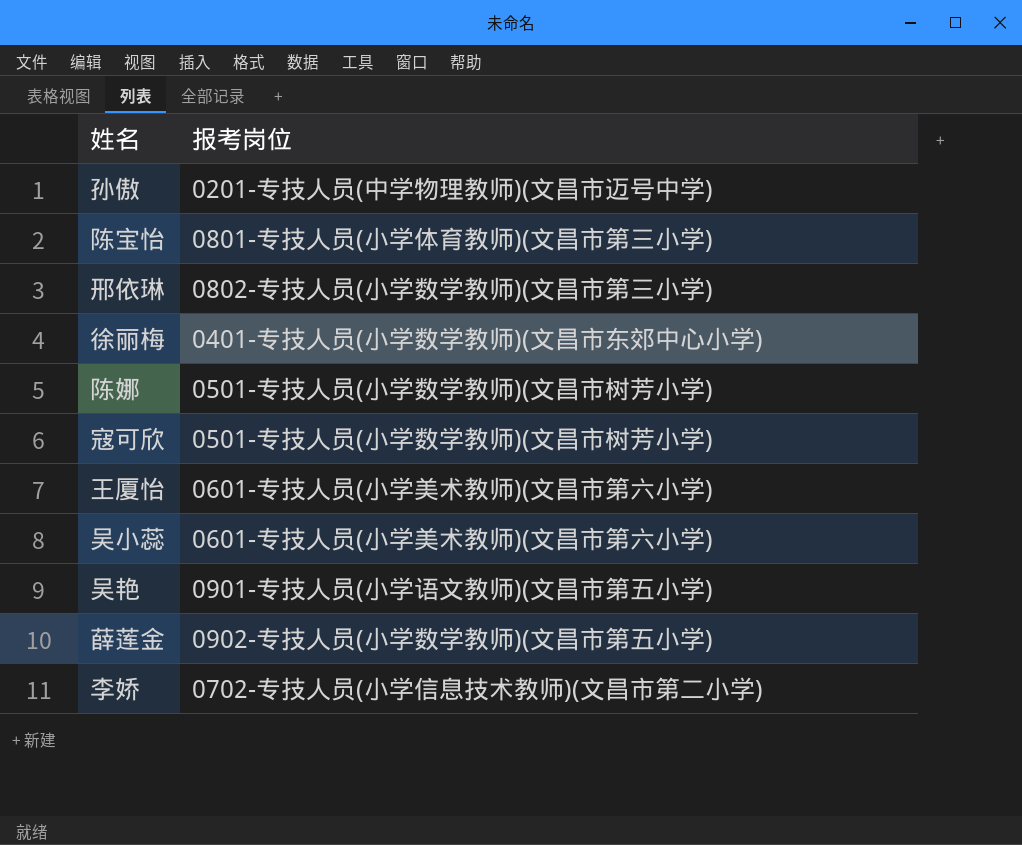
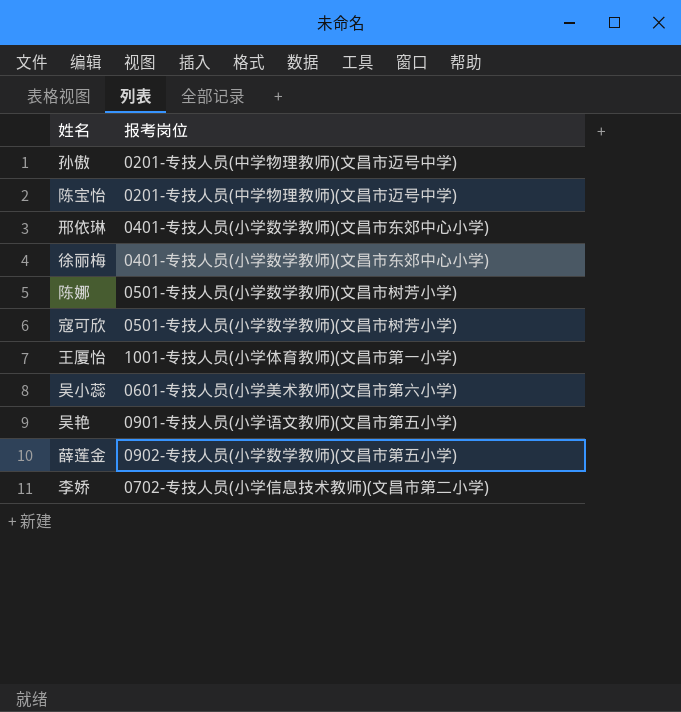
陈宝怡 | 报考岗位: 0801-专技人员(小学体育教师)(文昌市第三小学) -> 0201-专技人员(中学物理教师)(文昌市迈号中学)
邢依琳 | 报考岗位: 0802-专技人员(小学数学教师)(文昌市第三小学) -> 0401-专技人员(小学数学教师)(文昌市东郊中心小学)
王厦怡 | 报考岗位: 0601-专技人员(小学美术教师)(文昌市第六小学) -> 1001-专技人员(小学体育教师)(文昌市第一小学)

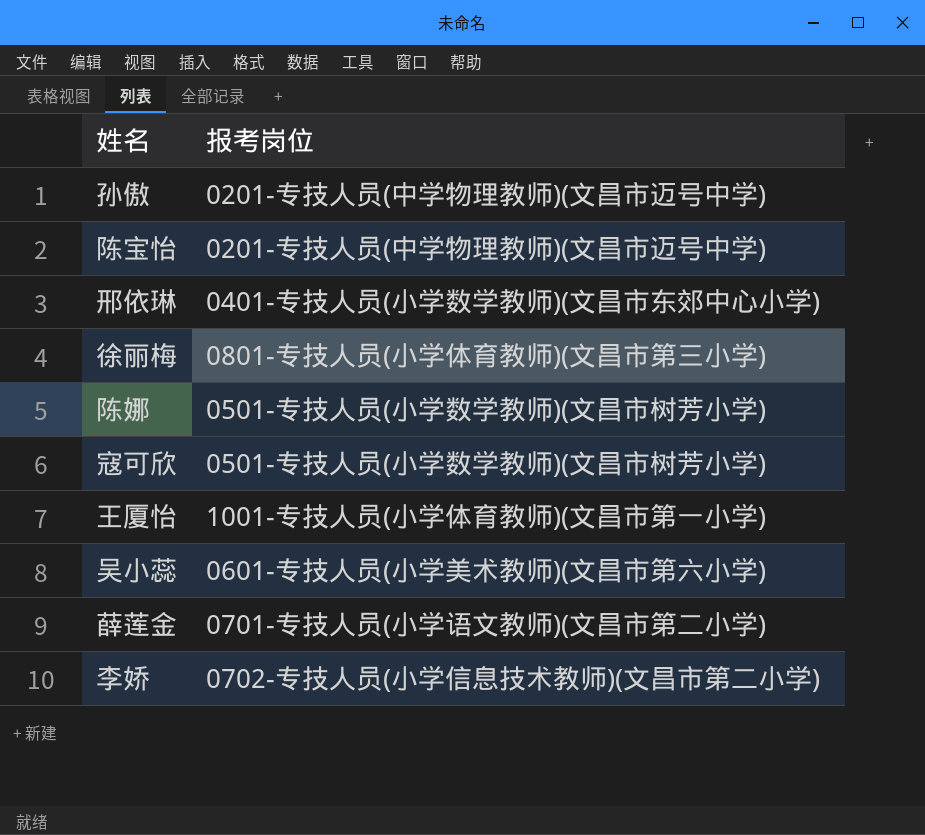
row 吴艳: 0901-专技人员(小学语文教师)(文昌市第五小学) -> none
徐丽梅 | 报考岗位: 0401-专技人员(小学数学教师)(文昌市东郊中心小学) -> 0801-专技人员(小学体育教师)(文昌市第三小学)
薛莲金 | 报考岗位: 0902-专技人员(小学数学教师)(文昌市第五小学) -> 0701-专技人员(小学语文教师)(文昌市第二小学)

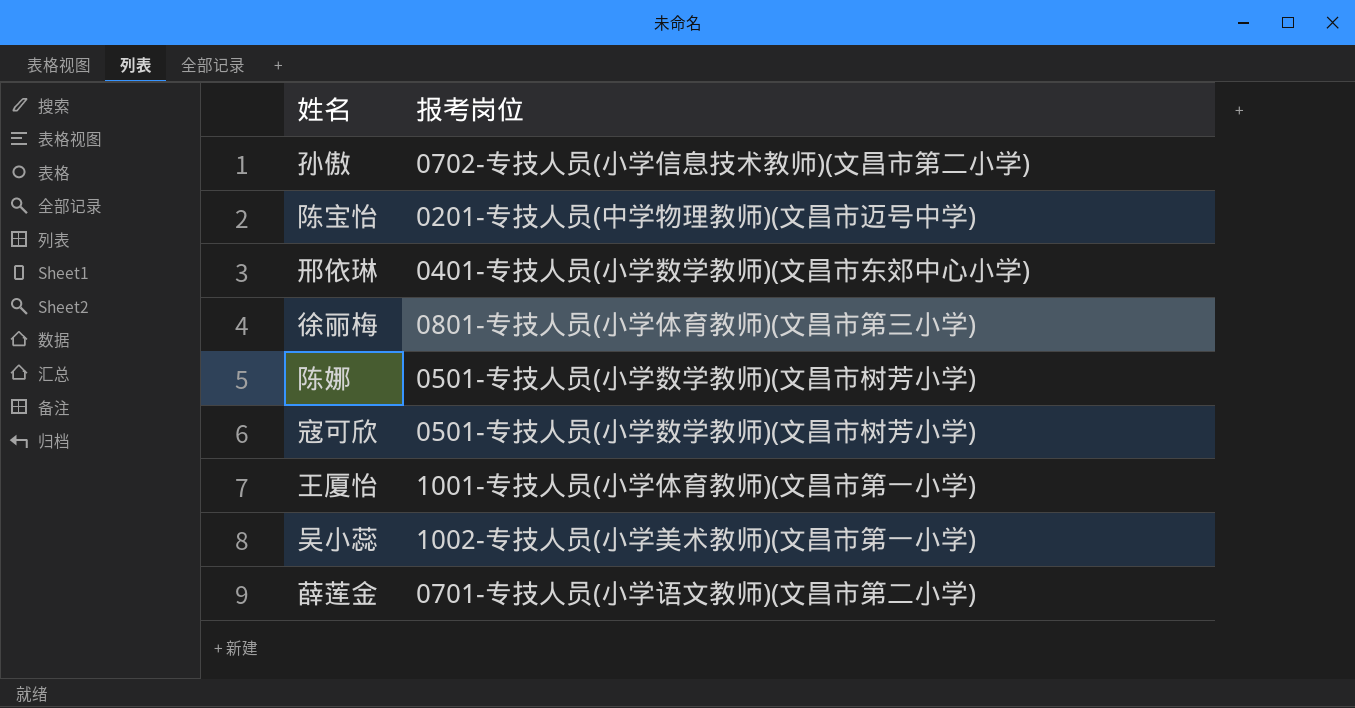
row 李娇: 0702-专技人员(小学信息技术教师)(文昌市第二小学) -> none
孙傲 | 报考岗位: 0201-专技人员(中学物理教师)(文昌市迈号中学) -> 0702-专技人员(小学信息技术教师)(文昌市第二小学)
吴小蕊 | 报考岗位: 0601-专技人员(小学美术教师)(文昌市第六小学) -> 1002-专技人员(小学美术教师)(文昌市第一小学)

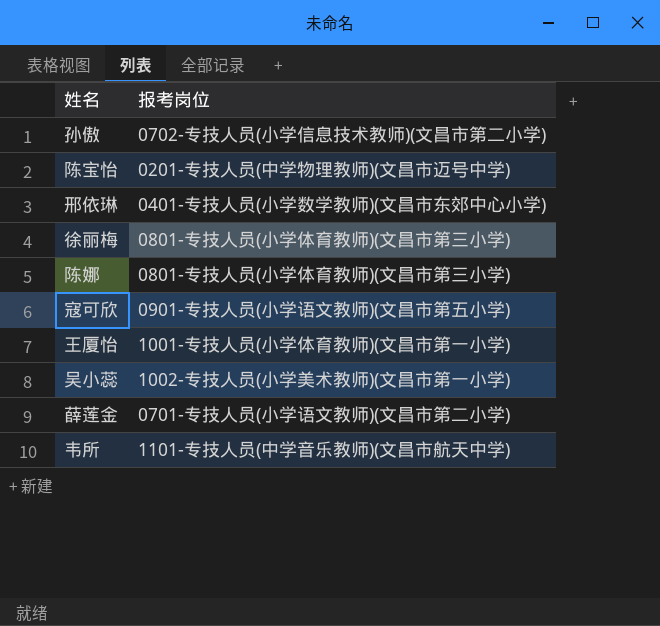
陈娜 | 报考岗位: 0501-专技人员(小学数学教师)(文昌市树芳小学) -> 0801-专技人员(小学体育教师)(文昌市第三小学)
寇可欣 | 报考岗位: 0501-专技人员(小学数学教师)(文昌市树芳小学) -> 0901-专技人员(小学语文教师)(文昌市第五小学)
row 韦所: none -> 1101-专技人员(中学音乐教师)(文昌市航天中学)

